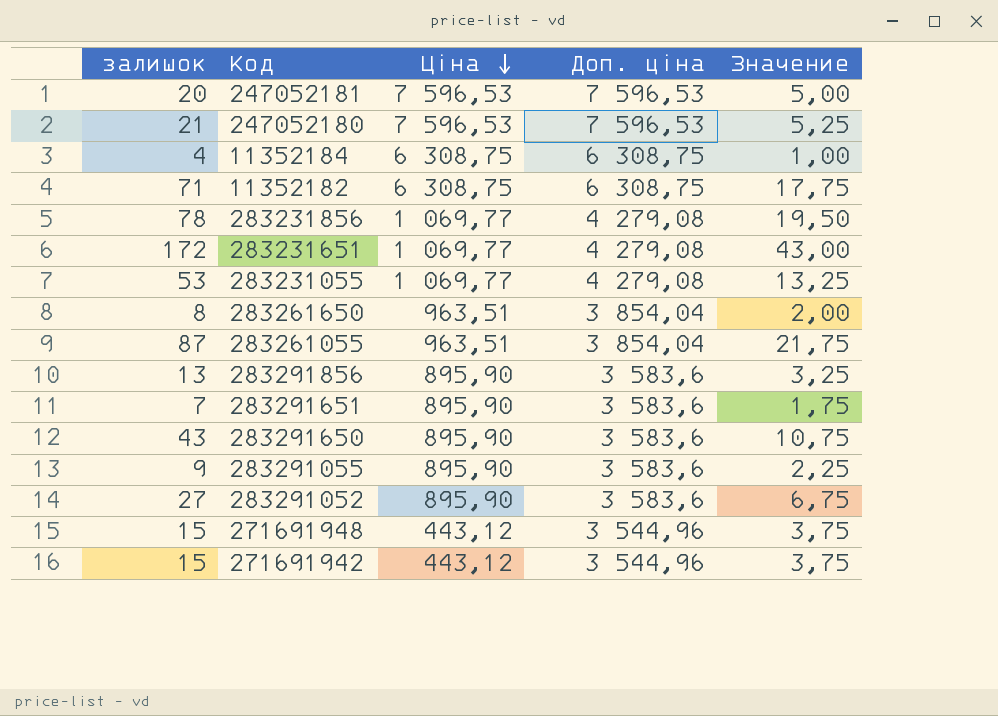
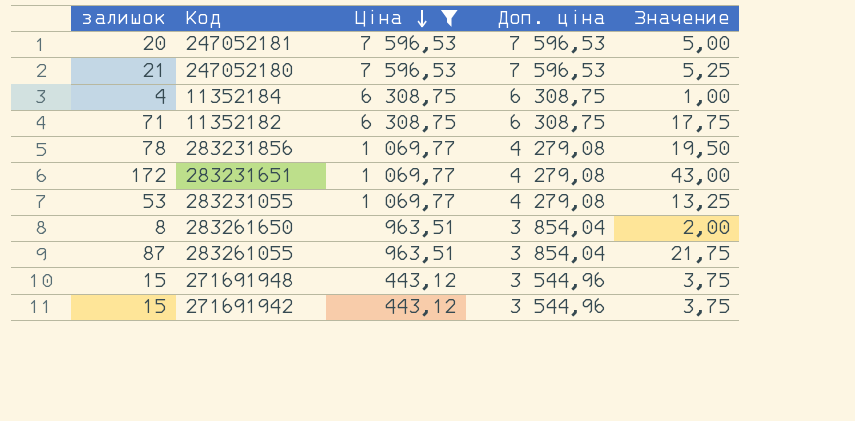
filter: none -> Ціна != 895,90

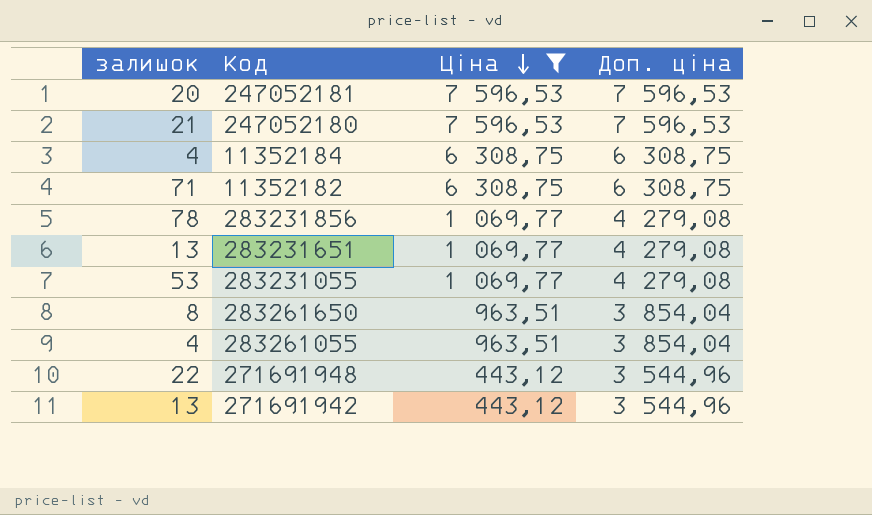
column Значение | formula: [залишок] * 0,25 -> none
283231651 | залишок: 172 -> 13
283261055 | залишок: 87 -> 4
271691948 | залишок: 15 -> 22
271691942 | залишок: 15 -> 13

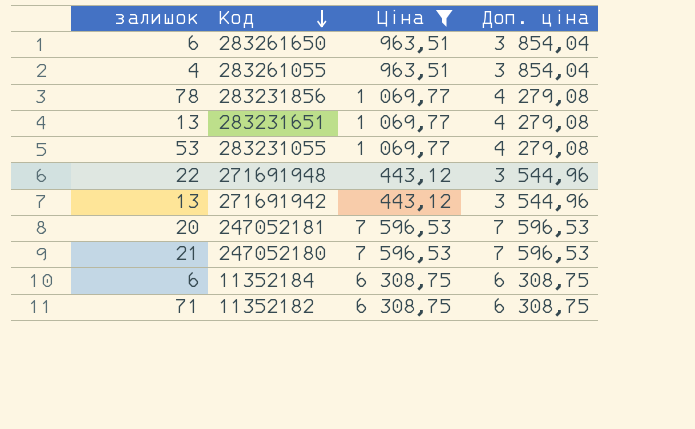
row order: Ціна descending -> Код descending
283261650 | залишок: 8 -> 6
11352184 | залишок: 4 -> 6

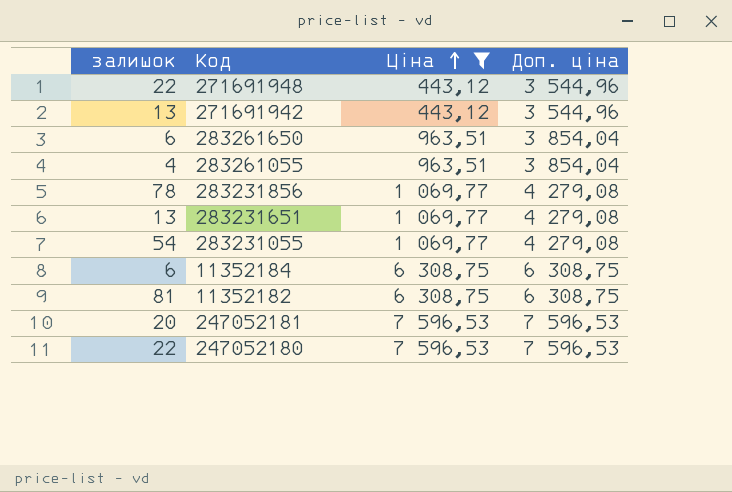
row order: Код descending -> Ціна ascending
283231055 | залишок: 53 -> 54
11352182 | залишок: 71 -> 81
247052180 | залишок: 21 -> 22

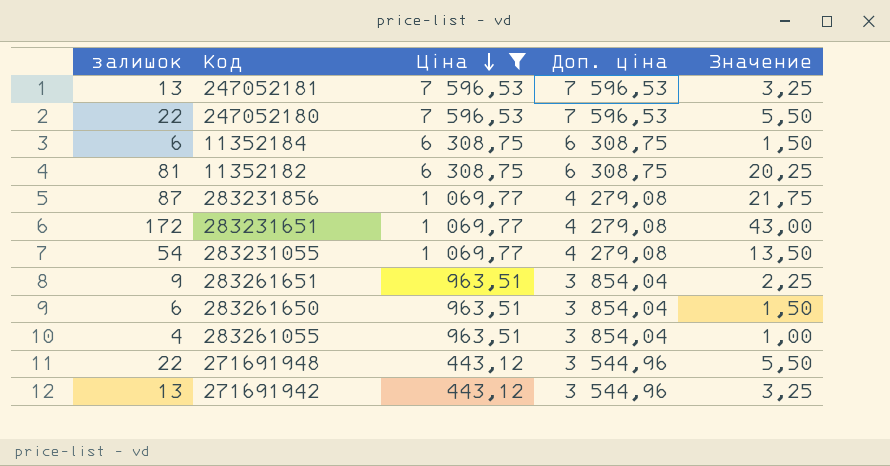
row order: Ціна ascending -> Ціна descending
column Значение | formula: none -> [залишок] * 0,25
247052181 | залишок: 20 -> 13
283231856 | залишок: 78 -> 87
283231651 | залишок: 13 -> 172
row 283261651: none -> 9 | 963,51 | 3 854,04 | 2,25

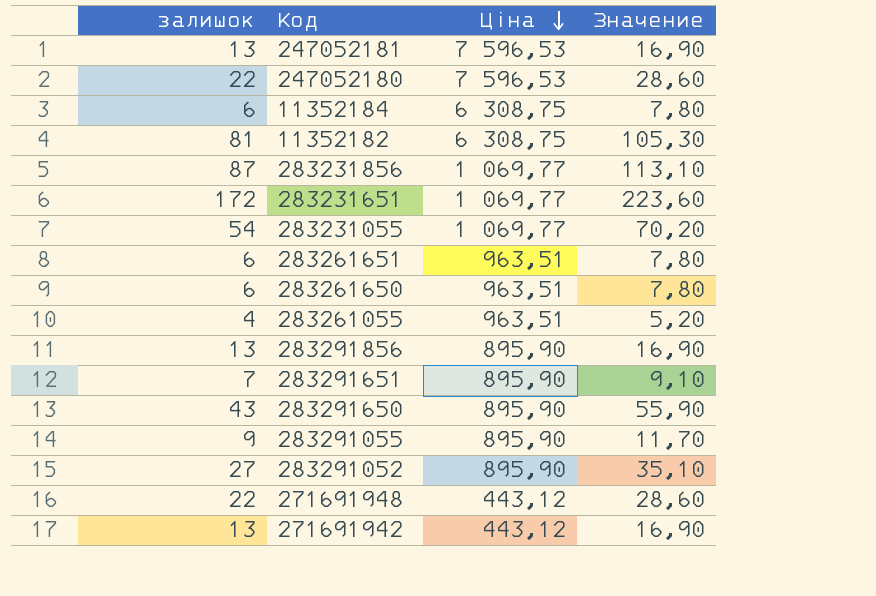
filter: Ціна != 895,90 -> none
column Доп. ціна | position: 4 -> none
column Значение | formula: [залишок] * 0,25 -> [залишок] * 1,3
283261651 | залишок: 9 -> 6

